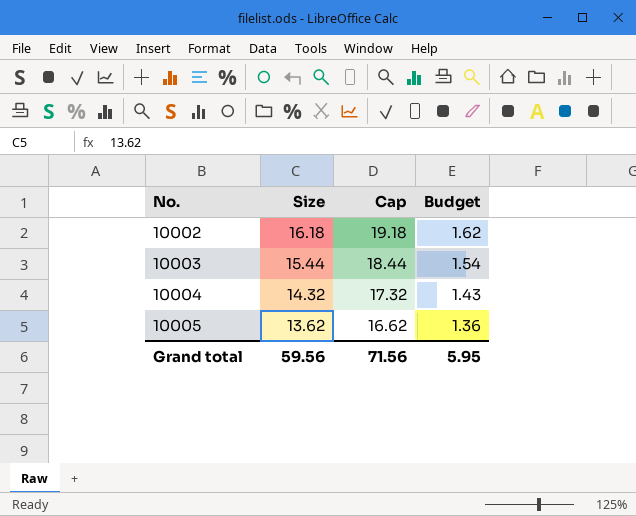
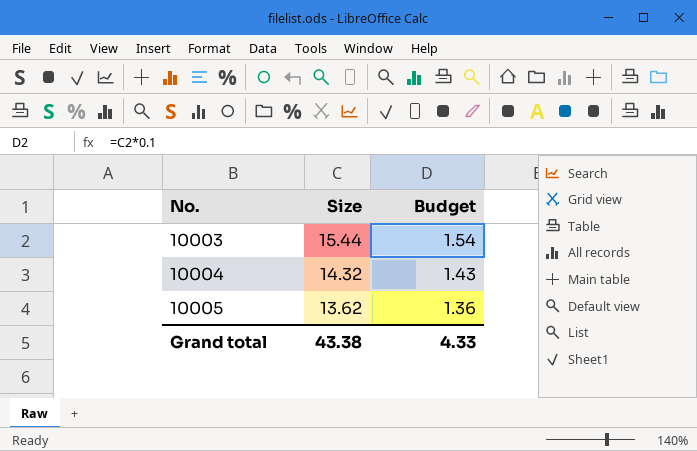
column Cap | formula: [Size] + 3 -> none
row 10002: 16.18 | 19.18 | 1.62 -> none
Grand total | Size: 59.56 -> 43.38
Grand total | Budget: 5.95 -> 4.33

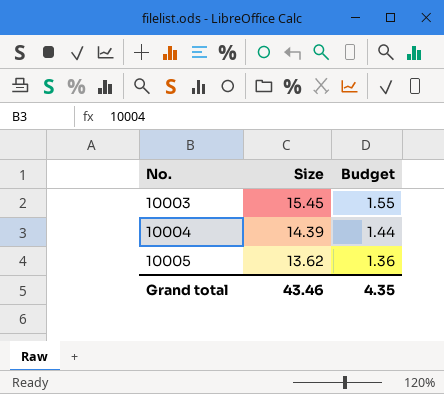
10003 | Size: 15.44 -> 15.45
10003 | Budget: 1.54 -> 1.55
10004 | Size: 14.32 -> 14.39
10004 | Budget: 1.43 -> 1.44
Grand total | Size: 43.38 -> 43.46
Grand total | Budget: 4.33 -> 4.35

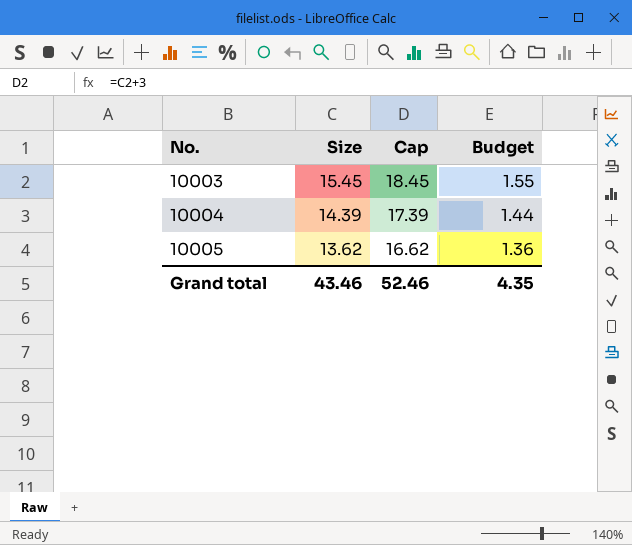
column Cap | formula: none -> [Size] + 3

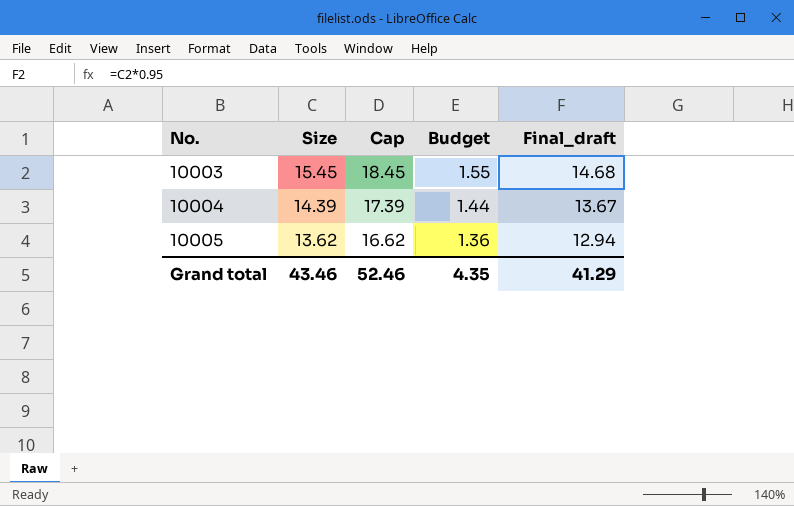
column Final_draft | formula: none -> [Size] * 0.95

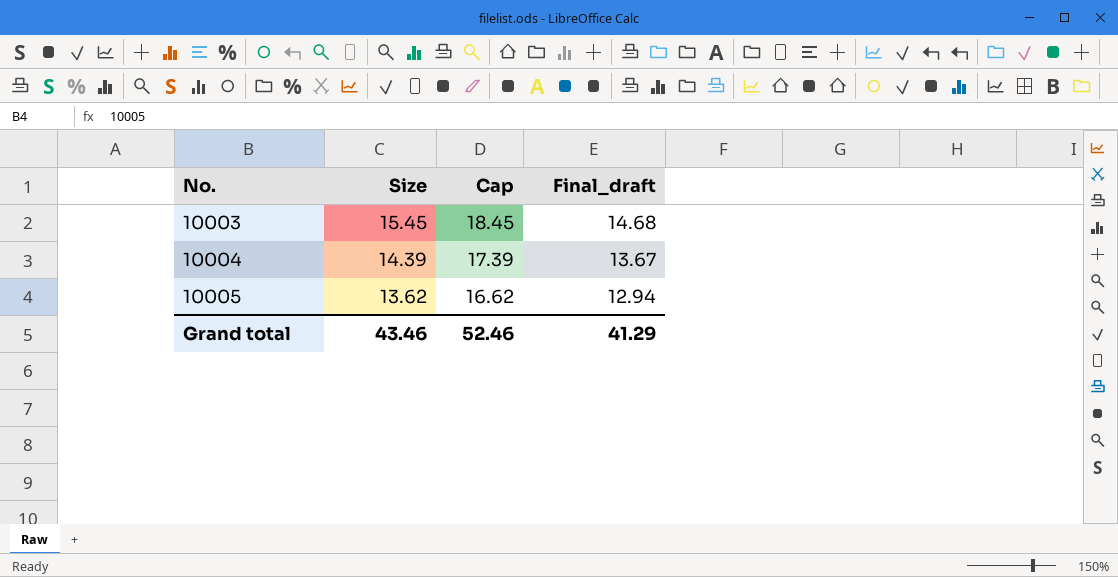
column Budget | formula: [Size] * 0.1 -> none

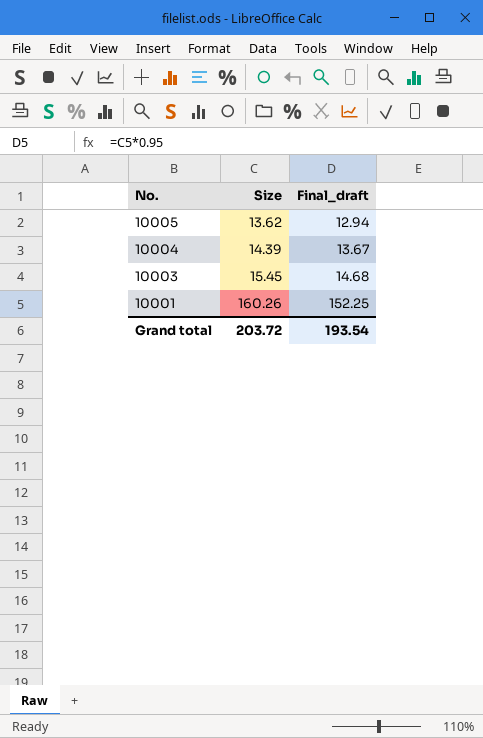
row order: No. ascending -> No. descending
column Cap | formula: [Size] + 3 -> none
row 10001: none -> 160.26 | 152.25
Grand total | Size: 43.46 -> 203.72
Grand total | Final_draft: 41.29 -> 193.54

